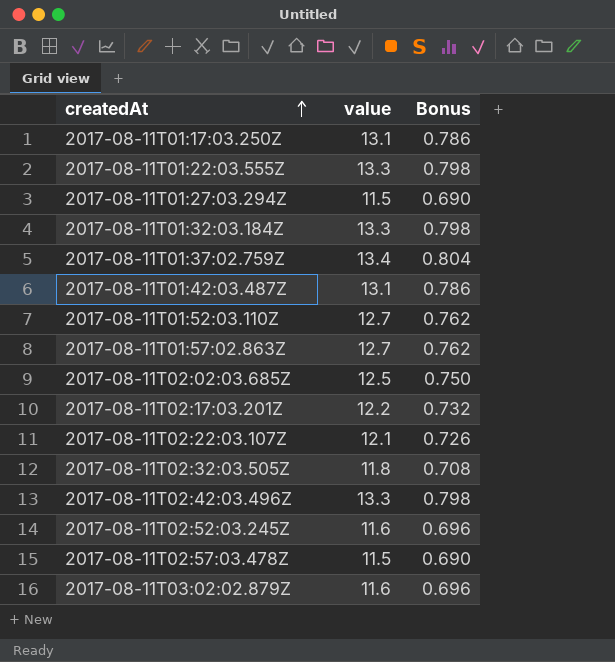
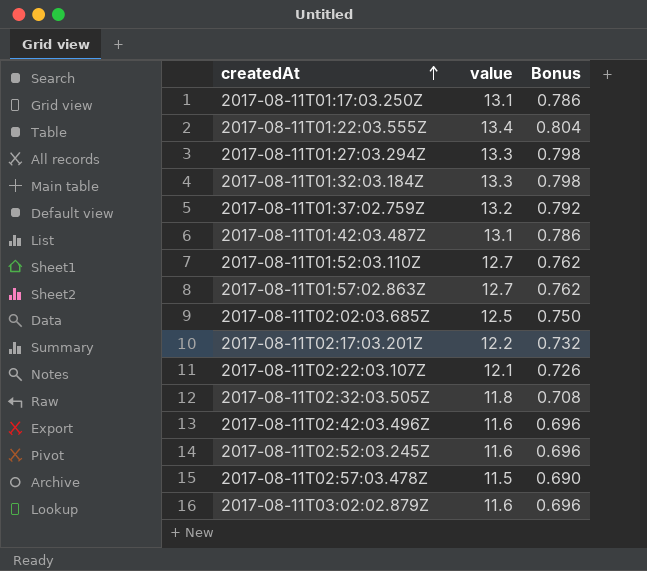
2017-08-11T01:22:03.555Z | value: 13.3 -> 13.4
2017-08-11T01:22:03.555Z | Bonus: 0.798 -> 0.804
2017-08-11T01:27:03.294Z | value: 11.5 -> 13.3
2017-08-11T01:27:03.294Z | Bonus: 0.690 -> 0.798
2017-08-11T01:37:02.759Z | value: 13.4 -> 13.2
2017-08-11T01:37:02.759Z | Bonus: 0.804 -> 0.792
2017-08-11T02:42:03.496Z | value: 13.3 -> 11.6
2017-08-11T02:42:03.496Z | Bonus: 0.798 -> 0.696

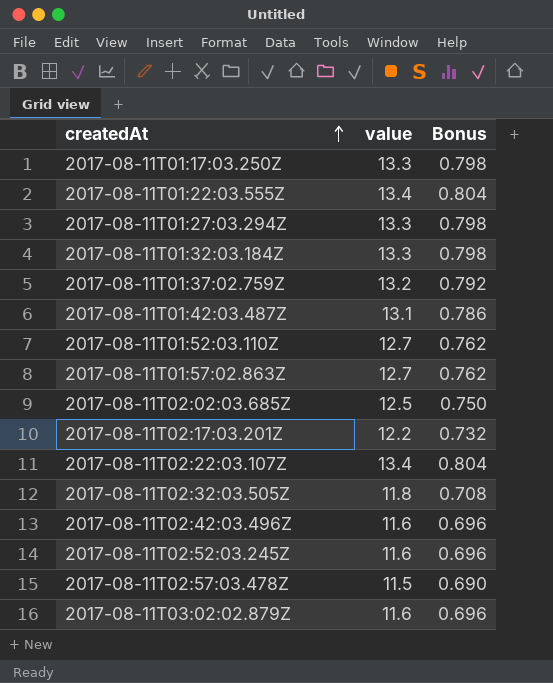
2017-08-11T01:17:03.250Z | value: 13.1 -> 13.3
2017-08-11T01:17:03.250Z | Bonus: 0.786 -> 0.798
2017-08-11T02:22:03.107Z | value: 12.1 -> 13.4
2017-08-11T02:22:03.107Z | Bonus: 0.726 -> 0.804

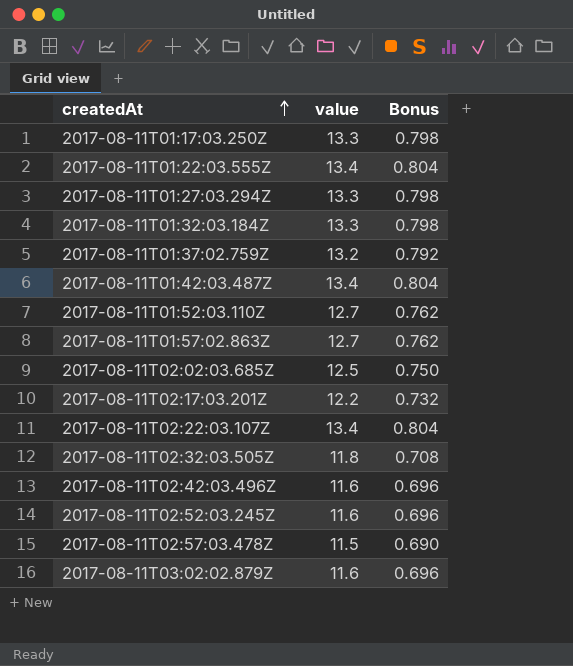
2017-08-11T01:42:03.487Z | value: 13.1 -> 13.4
2017-08-11T01:42:03.487Z | Bonus: 0.786 -> 0.804

